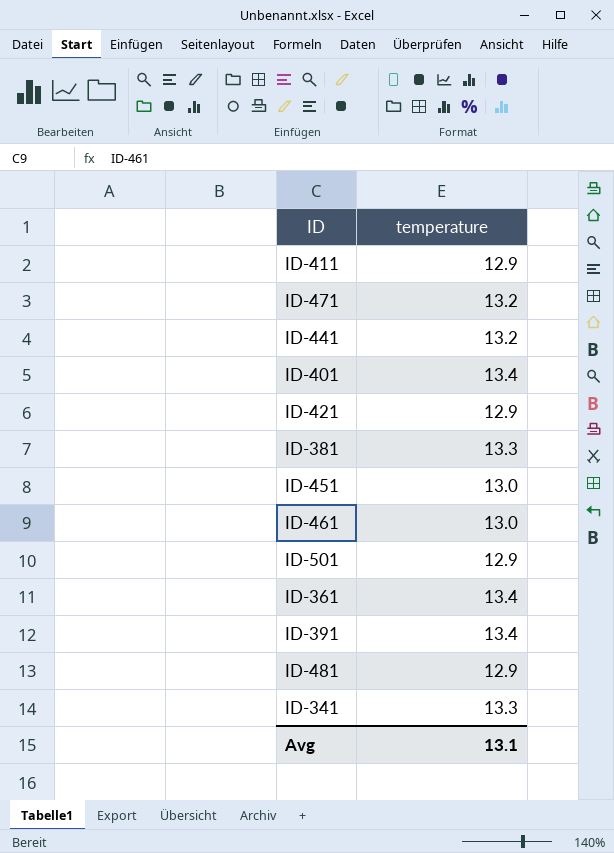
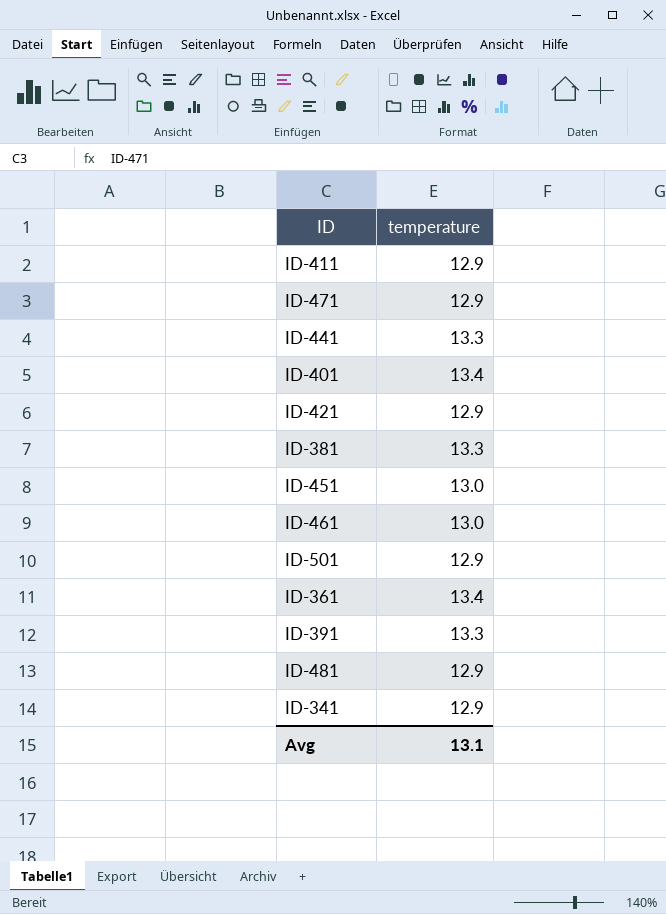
ID-471 | temperature: 13.2 -> 12.9
ID-441 | temperature: 13.2 -> 13.3
ID-391 | temperature: 13.4 -> 13.3
ID-341 | temperature: 13.3 -> 12.9

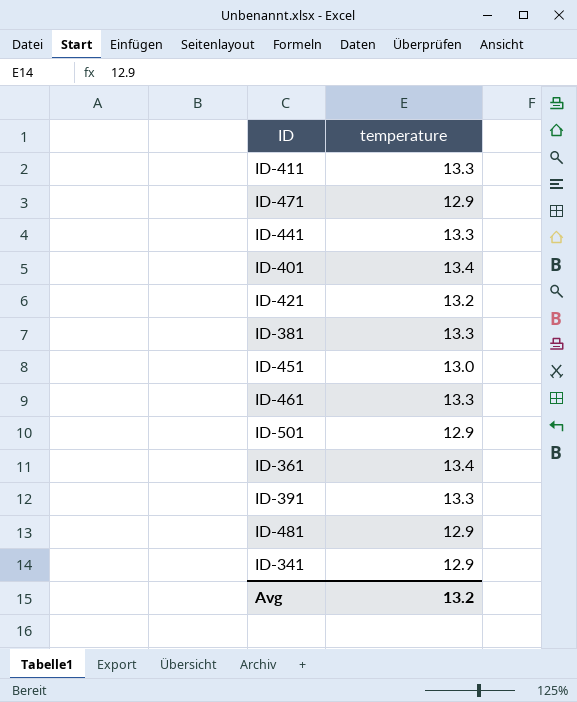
ID-411 | temperature: 12.9 -> 13.3
ID-421 | temperature: 12.9 -> 13.2
ID-461 | temperature: 13.0 -> 13.3
Avg | temperature: 13.1 -> 13.2

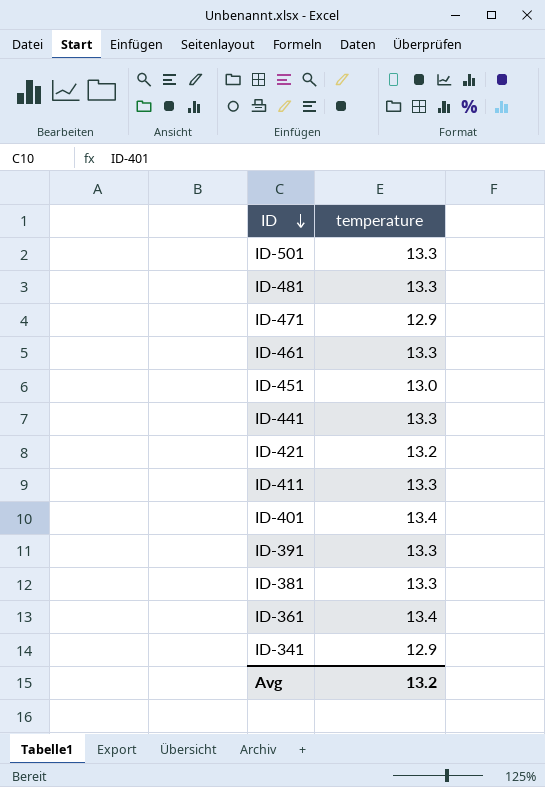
row order: none -> ID descending
ID-501 | temperature: 12.9 -> 13.3
ID-481 | temperature: 12.9 -> 13.3

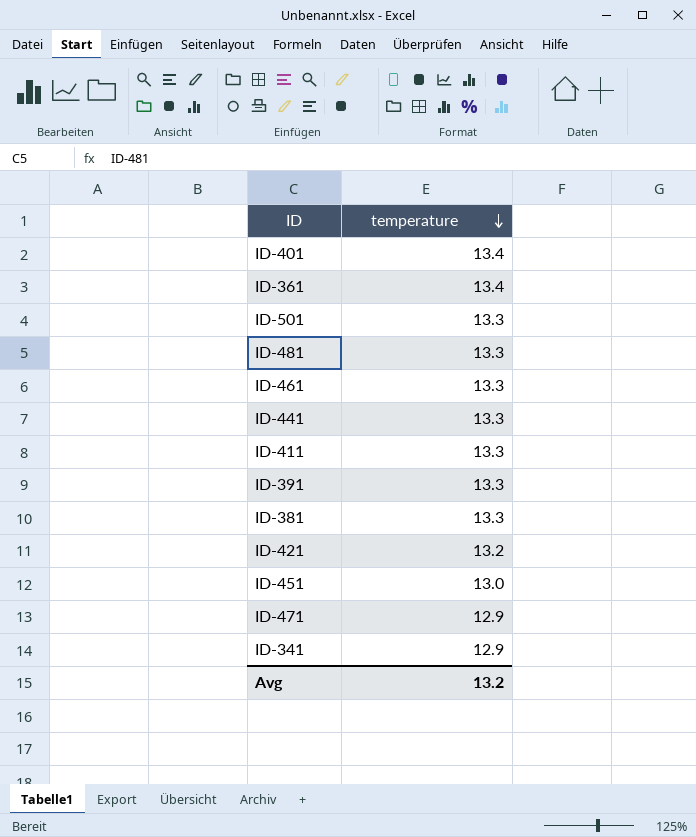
row order: ID descending -> temperature descending

